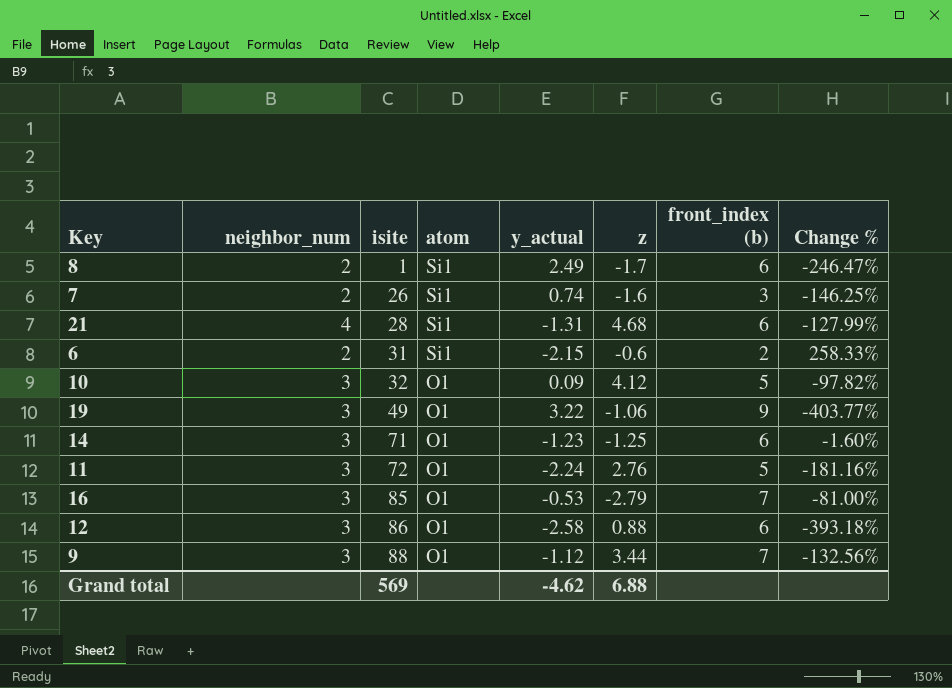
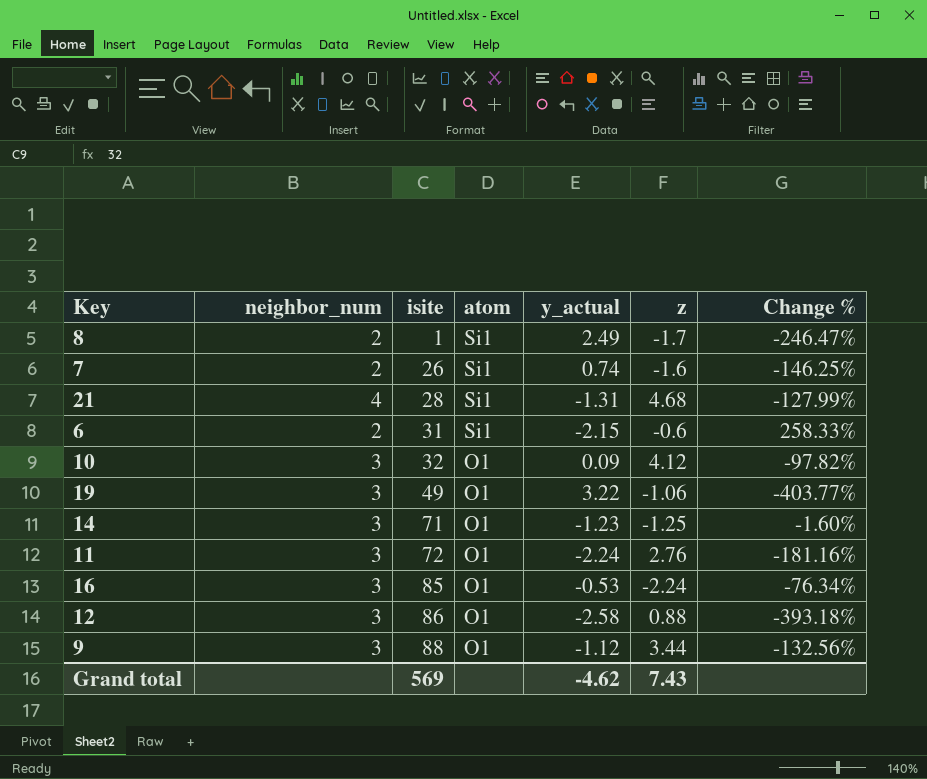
column front_index (b) | position: 7 -> none
16 | z: -2.79 -> -2.24
16 | Change %: -81.00% -> -76.34%
Grand total | z: 6.88 -> 7.43

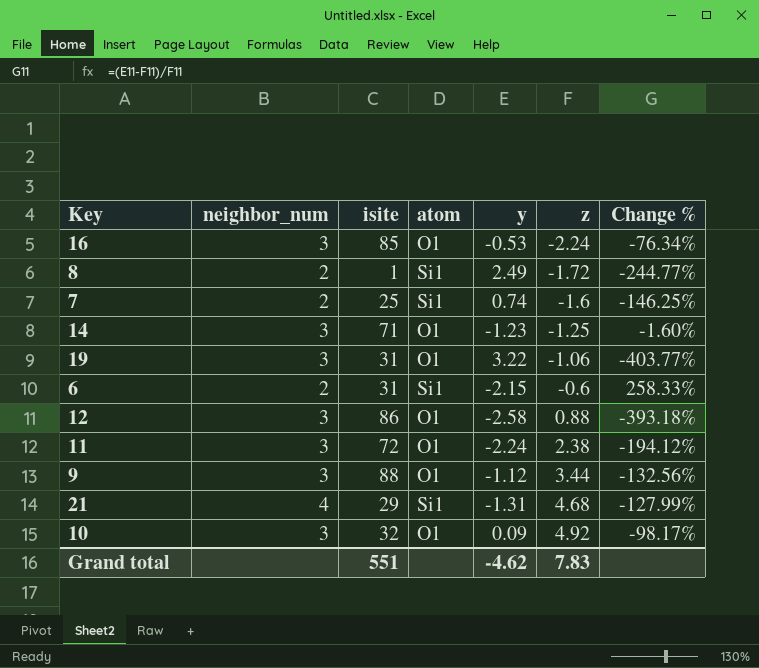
row order: isite ascending -> z ascending
column name: y_actual -> y
8 | z: -1.7 -> -1.72
8 | Change %: -246.47% -> -244.77%
7 | isite: 26 -> 25
19 | isite: 49 -> 31
11 | z: 2.76 -> 2.38
11 | Change %: -181.16% -> -194.12%
21 | isite: 28 -> 29
10 | z: 4.12 -> 4.92
10 | Change %: -97.82% -> -98.17%
Grand total | isite: 569 -> 551
Grand total | z: 7.43 -> 7.83

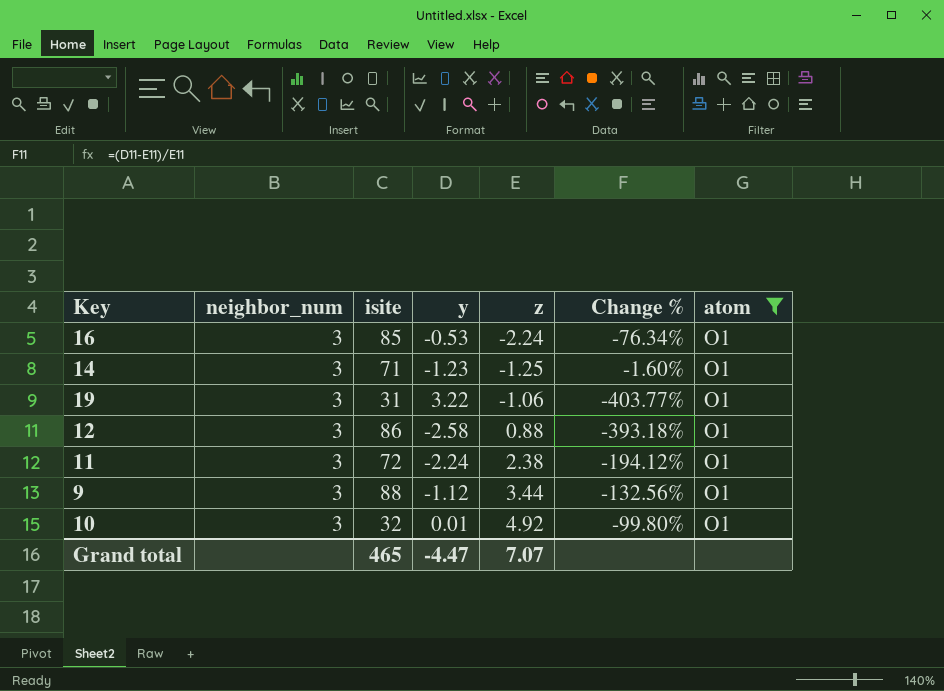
filter: none -> atom = O1
column atom | position: 4 -> 7
10 | y: 0.09 -> 0.01
10 | Change %: -98.17% -> -99.80%
Grand total | isite: 551 -> 465
Grand total | y: -4.62 -> -4.47
Grand total | z: 7.83 -> 7.07

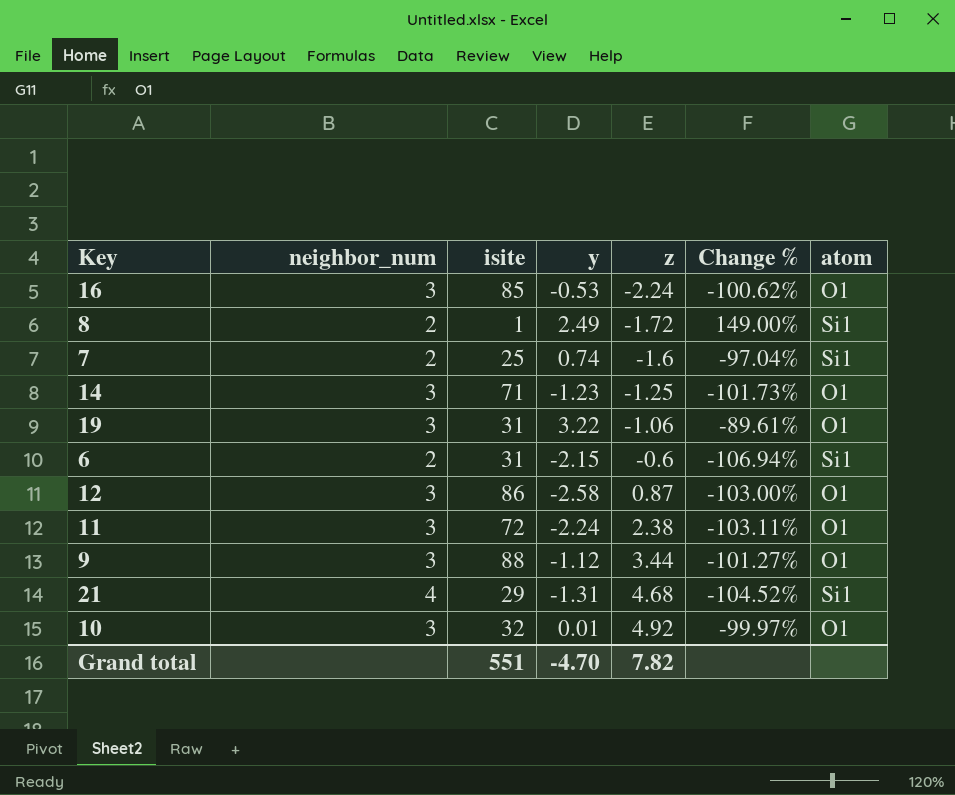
filter: atom = O1 -> none
column Change % | formula: ([y] - [z]) / [z] -> ([y] - [isite]) / [isite]
12 | z: 0.88 -> 0.87
Grand total | isite: 465 -> 551
Grand total | y: -4.47 -> -4.70
Grand total | z: 7.07 -> 7.82

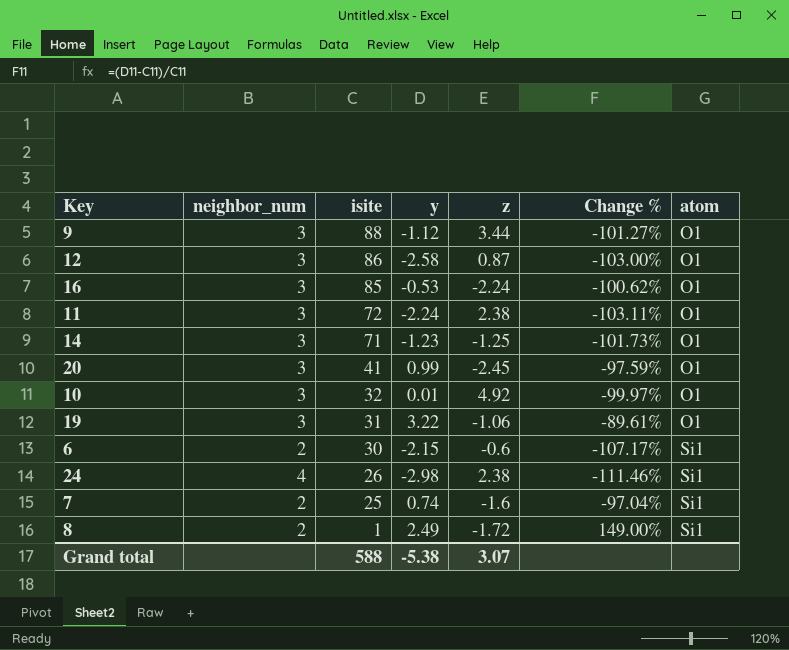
row order: z ascending -> isite descending
row 21: 4 | 29 | -1.31 | 4.68 | -104.52% | Si1 -> none
row 20: none -> 3 | 41 | 0.99 | -2.45 | -97.59% | O1
6 | isite: 31 -> 30
6 | Change %: -106.94% -> -107.17%
row 24: none -> 4 | 26 | -2.98 | 2.38 | -111.46% | Si1
Grand total | isite: 551 -> 588
Grand total | y: -4.70 -> -5.38
Grand total | z: 7.82 -> 3.07

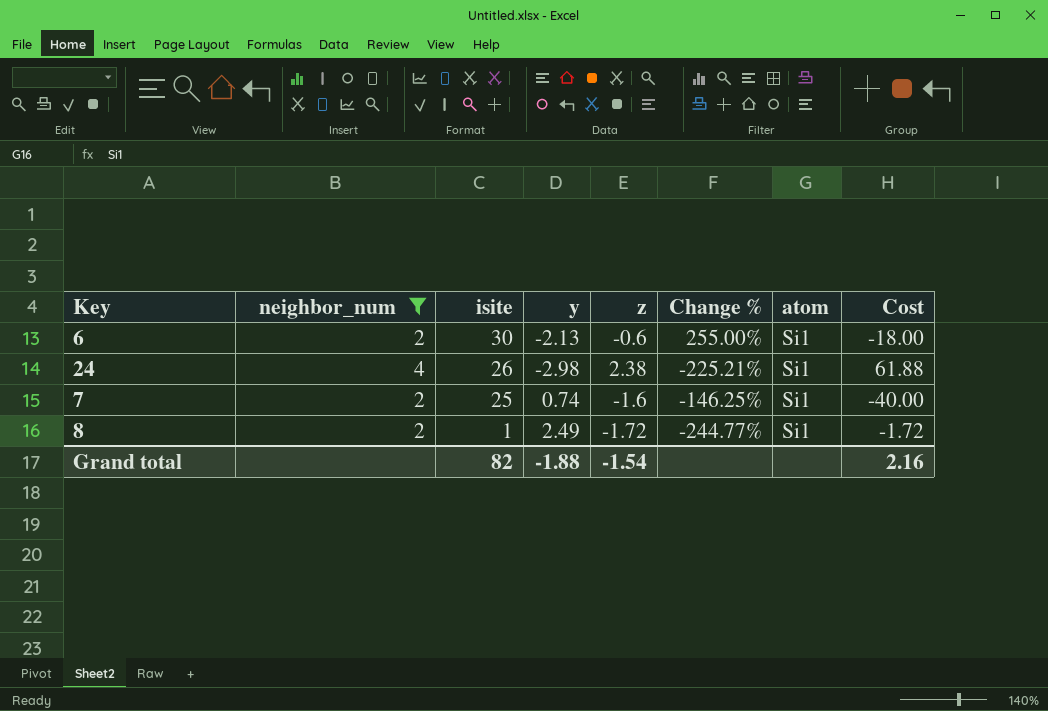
filter: none -> neighbor_num != 3
column Change % | formula: ([y] - [isite]) / [isite] -> ([y] - [z]) / [z]
column Cost | formula: none -> [isite] * [z]
6 | y: -2.15 -> -2.13
Grand total | isite: 588 -> 82
Grand total | y: -5.38 -> -1.88
Grand total | z: 3.07 -> -1.54

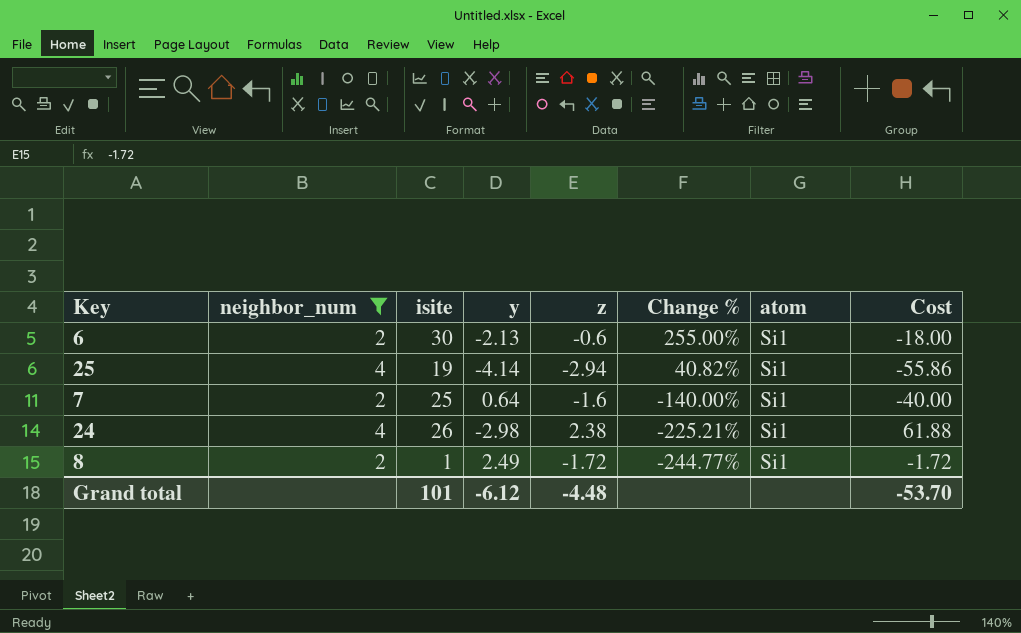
row order: isite descending -> Change % descending
row 25: none -> 4 | 19 | -4.14 | -2.94 | 40.82% | Si1 | -55.86
7 | y: 0.74 -> 0.64
7 | Change %: -146.25% -> -140.00%
Grand total | isite: 82 -> 101
Grand total | y: -1.88 -> -6.12
Grand total | z: -1.54 -> -4.48
Grand total | Cost: 2.16 -> -53.70

